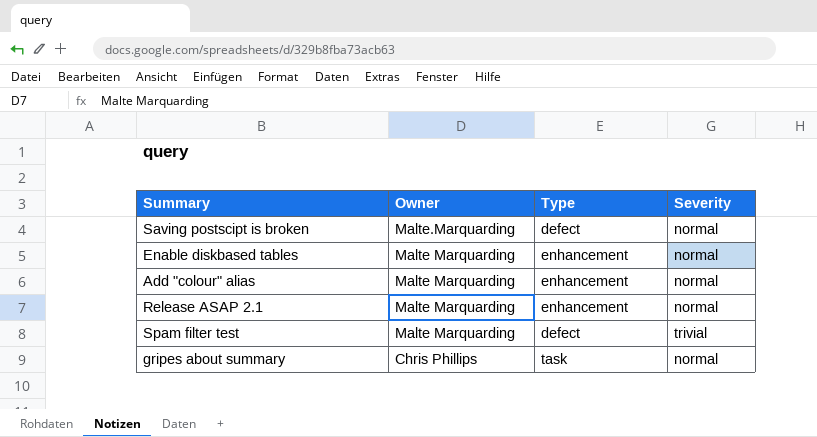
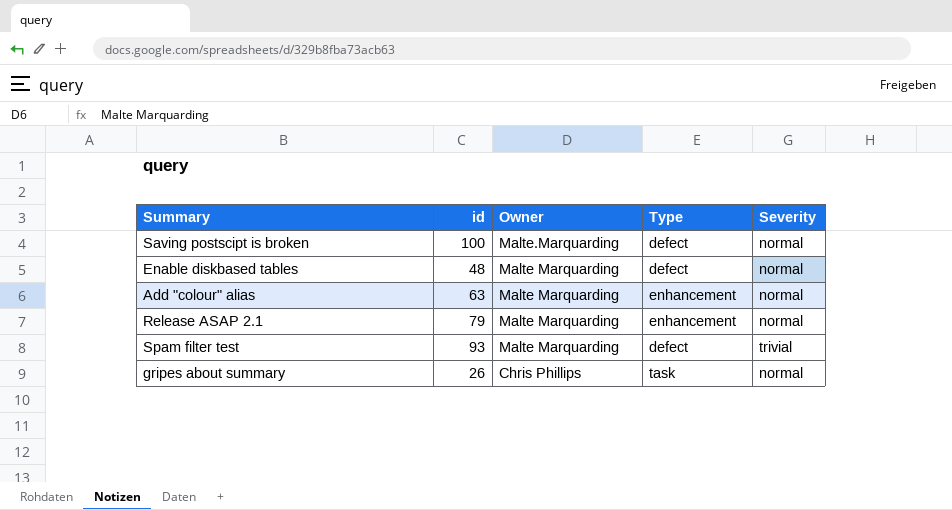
column id | position: none -> 2
Enable diskbased tables | Type: enhancement -> defect

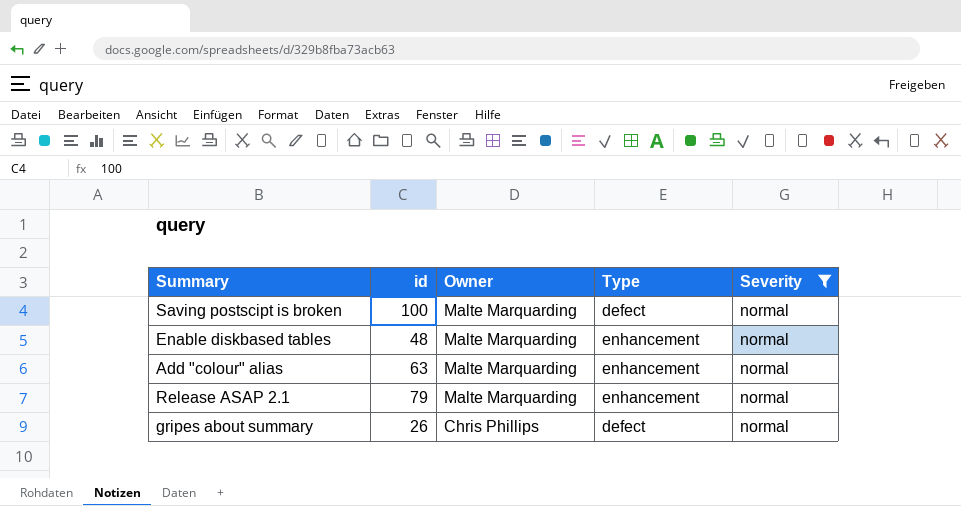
filter: none -> Severity = normal
Saving postscipt is broken | Owner: Malte.Marquarding -> Malte Marquarding
Enable diskbased tables | Type: defect -> enhancement
gripes about summary | Type: task -> defect

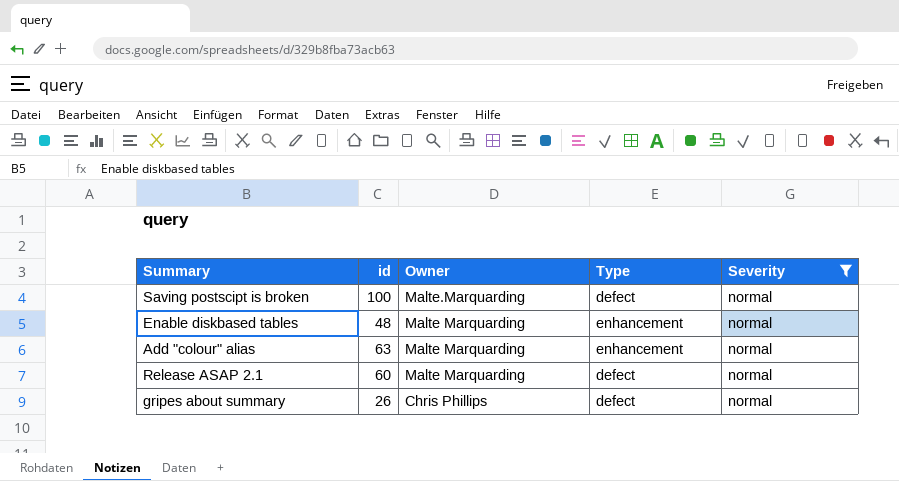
Saving postscipt is broken | Owner: Malte Marquarding -> Malte.Marquarding
Release ASAP 2.1 | id: 79 -> 60
Release ASAP 2.1 | Type: enhancement -> defect

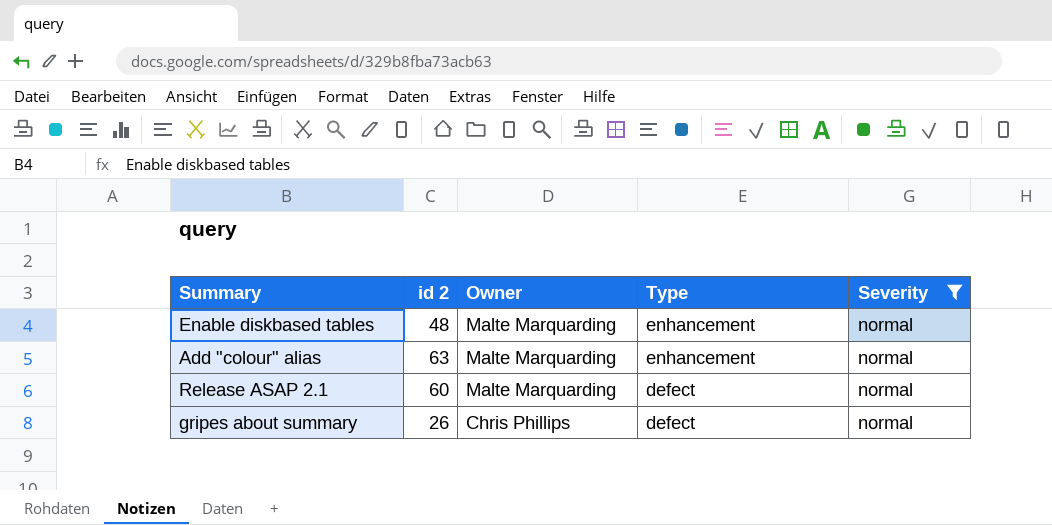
column name: id -> id 2
row Saving postscipt is broken: 100 | Malte.Marquarding | defect | normal -> none

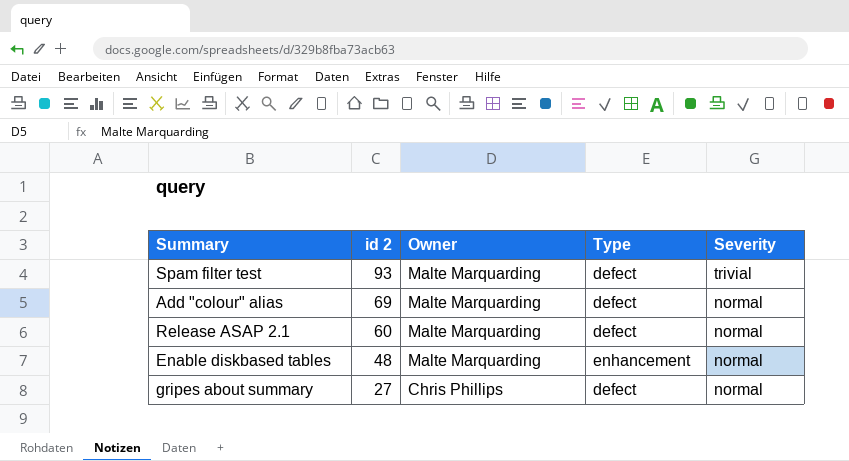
filter: Severity = normal -> none
row order: Owner descending -> id 2 descending
Add "colour" alias | id 2: 63 -> 69
Add "colour" alias | Type: enhancement -> defect
gripes about summary | id 2: 26 -> 27

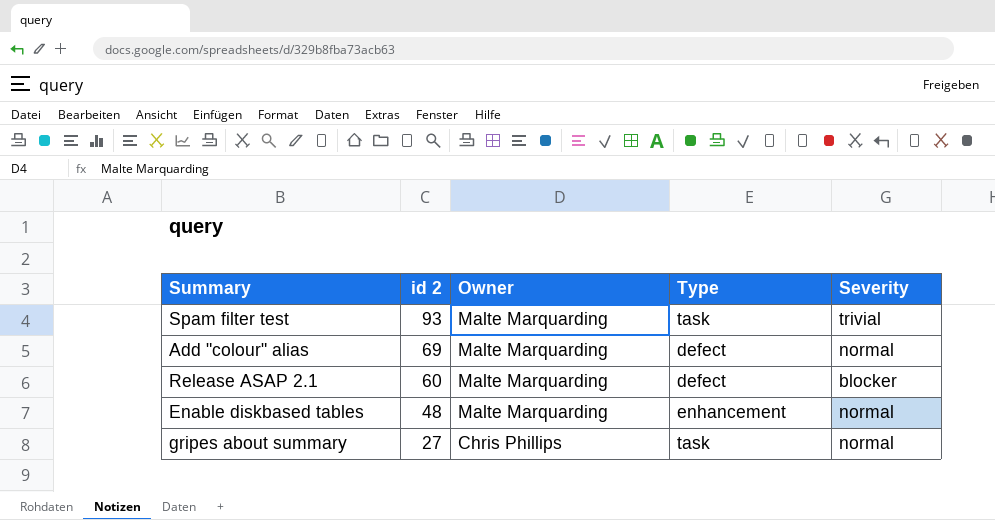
Spam filter test | Type: defect -> task
Release ASAP 2.1 | Severity: normal -> blocker
gripes about summary | Type: defect -> task

